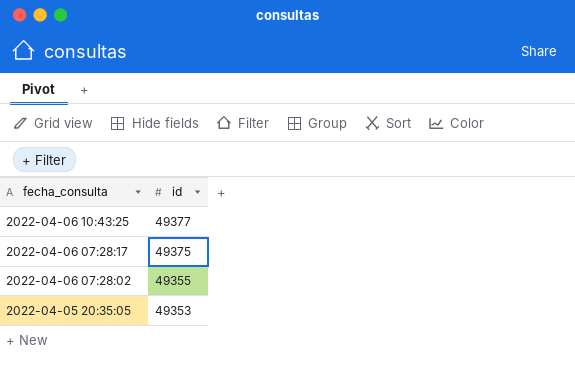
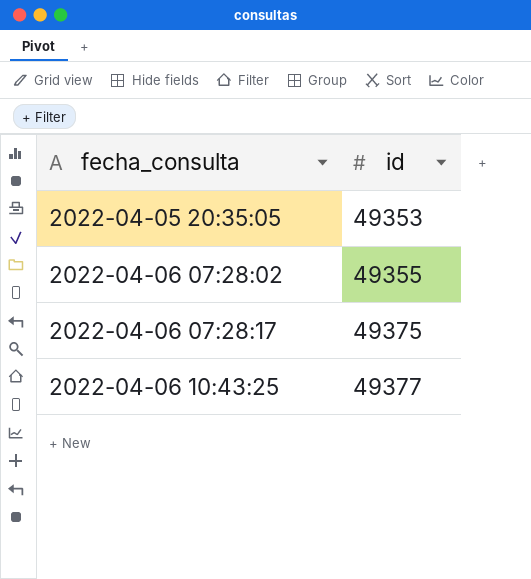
row order: fecha_consulta descending -> fecha_consulta ascending

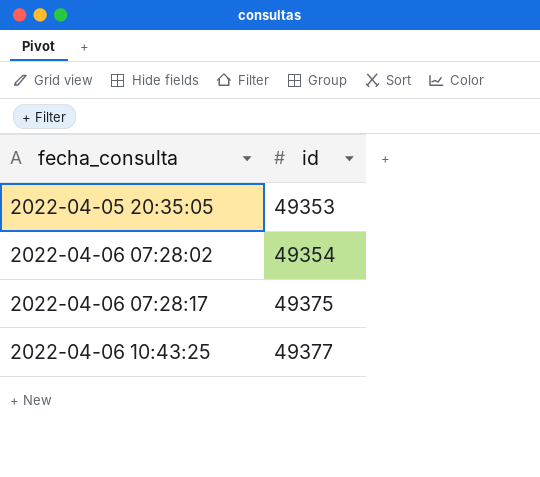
2022-04-06 07:28:02 | id: 49355 -> 49354

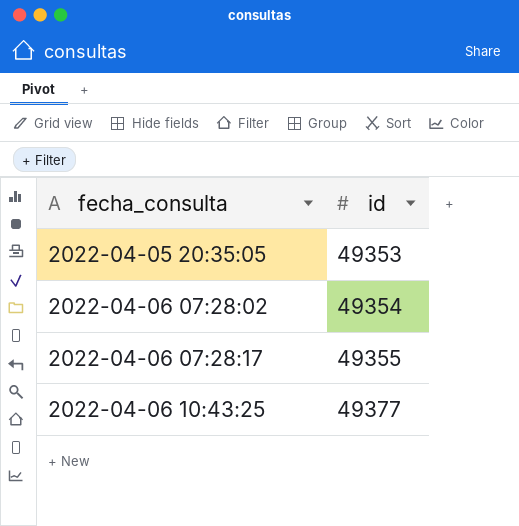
2022-04-06 07:28:17 | id: 49375 -> 49355

